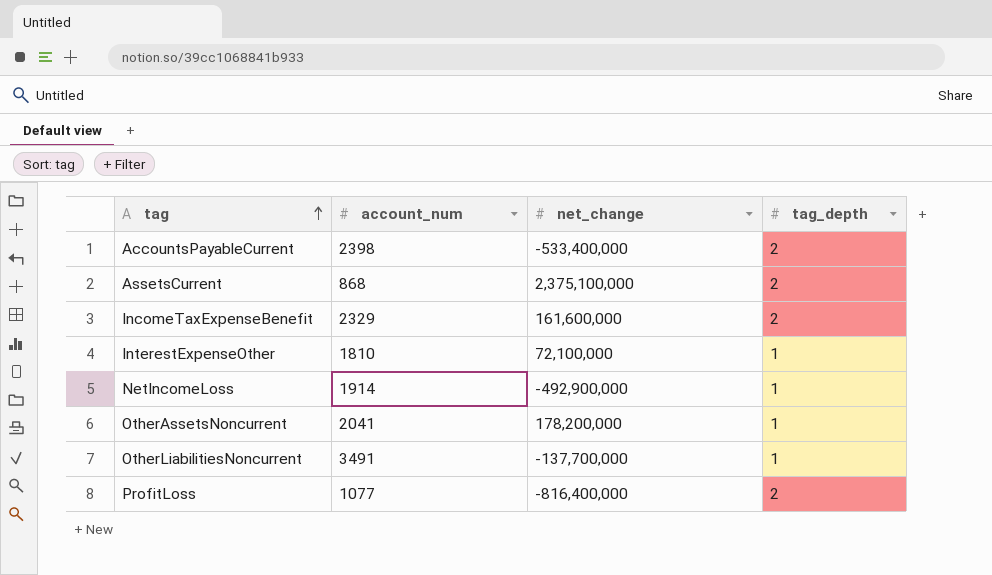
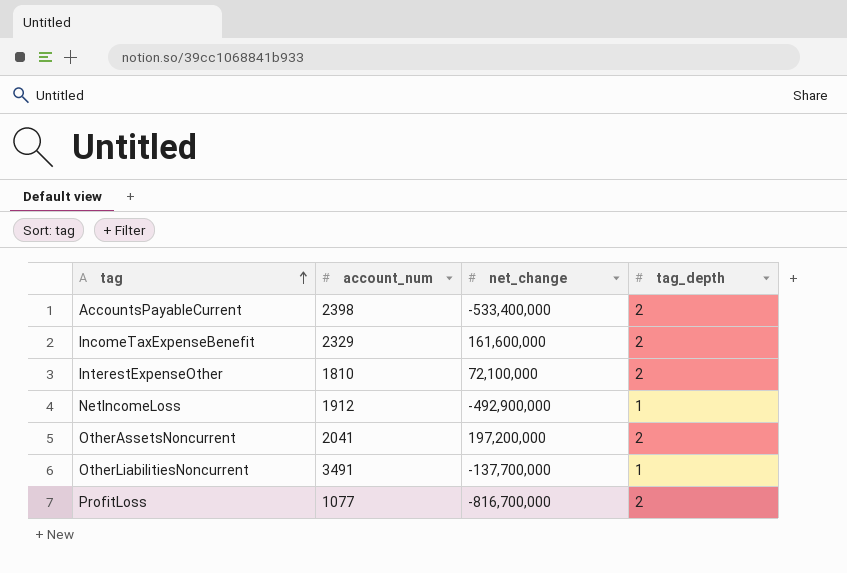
row AssetsCurrent: 868 | 2,375,100,000 | 2 -> none
InterestExpenseOther | tag_depth: 1 -> 2
NetIncomeLoss | account_num: 1914 -> 1912
OtherAssetsNoncurrent | net_change: 178,200,000 -> 197,200,000
OtherAssetsNoncurrent | tag_depth: 1 -> 2
ProfitLoss | net_change: -816,400,000 -> -816,700,000

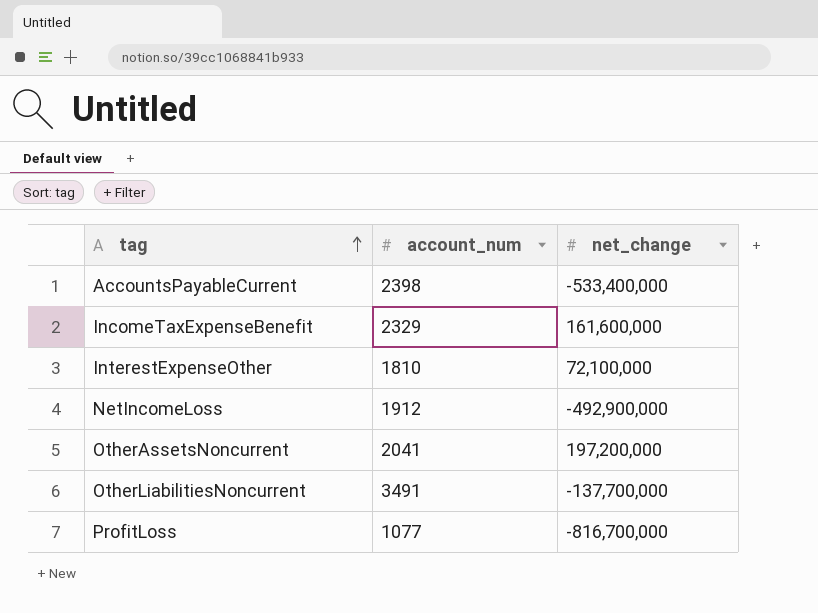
column tag_depth | position: 4 -> none

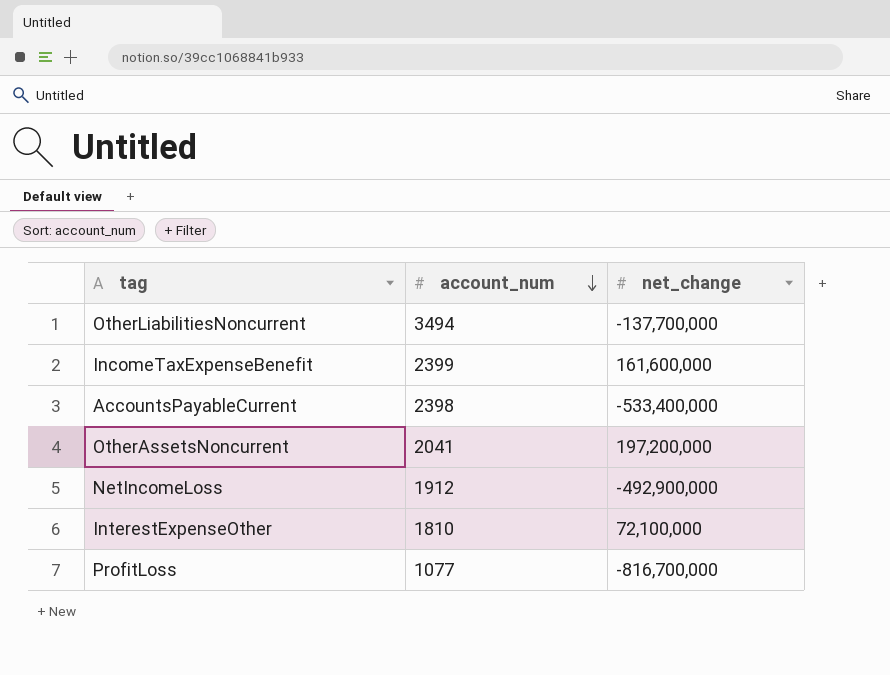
row order: tag ascending -> account_num descending
OtherLiabilitiesNoncurrent | account_num: 3491 -> 3494
IncomeTaxExpenseBenefit | account_num: 2329 -> 2399

